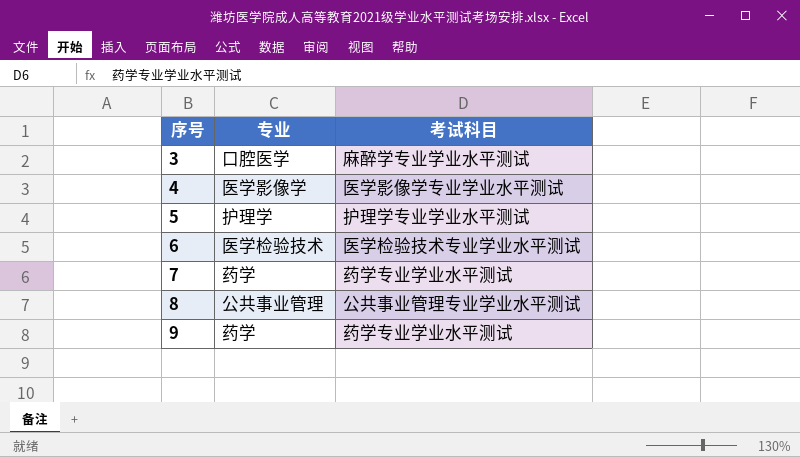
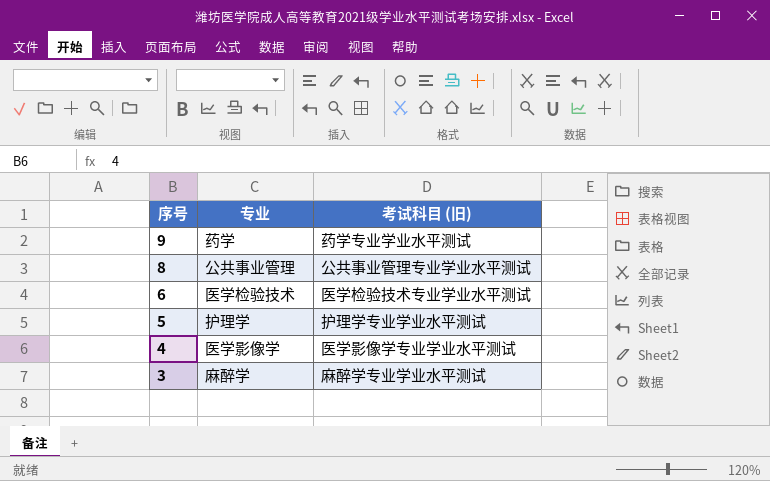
row order: 序号 ascending -> 序号 descending
column name: 考试科目 -> 考试科目 (旧)
row 7: 药学 | 药学专业学业水平测试 -> none
3 | 专业: 口腔医学 -> 麻醉学

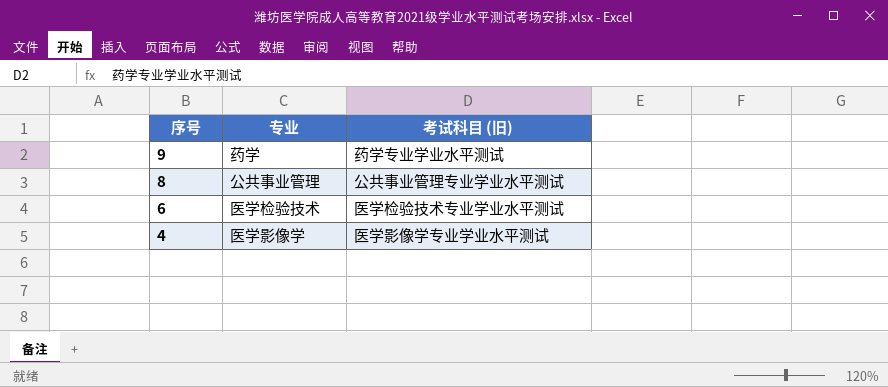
row 5: 护理学 | 护理学专业学业水平测试 -> none
row 3: 麻醉学 | 麻醉学专业学业水平测试 -> none

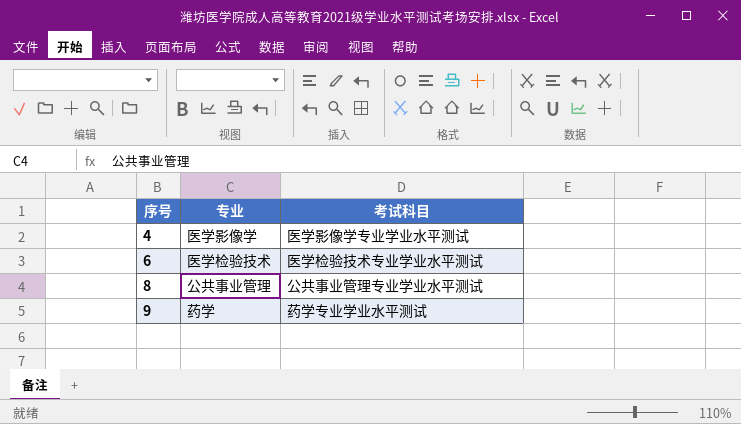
row order: 序号 descending -> 序号 ascending
column name: 考试科目 (旧) -> 考试科目

